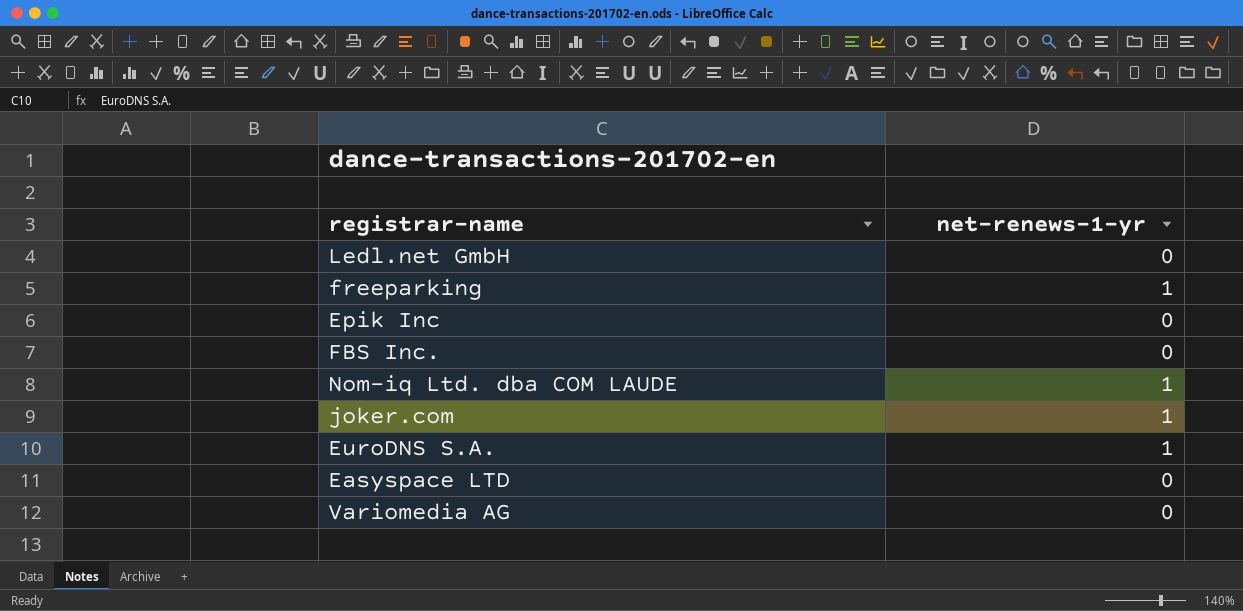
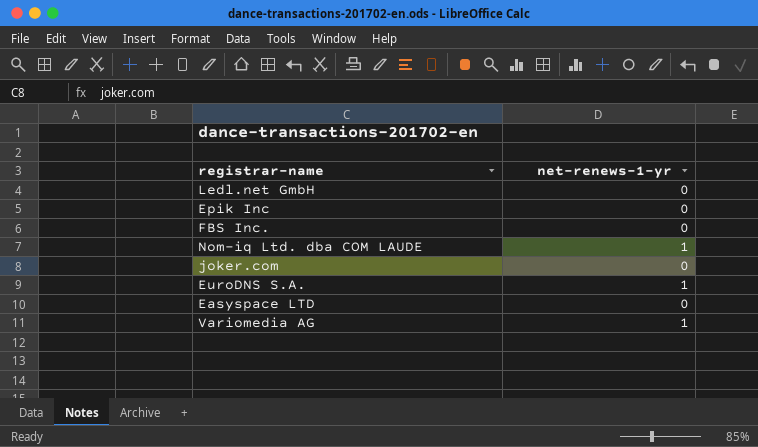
row freeparking: 1 -> none
joker.com | net-renews-1-yr: 1 -> 0
Variomedia AG | net-renews-1-yr: 0 -> 1

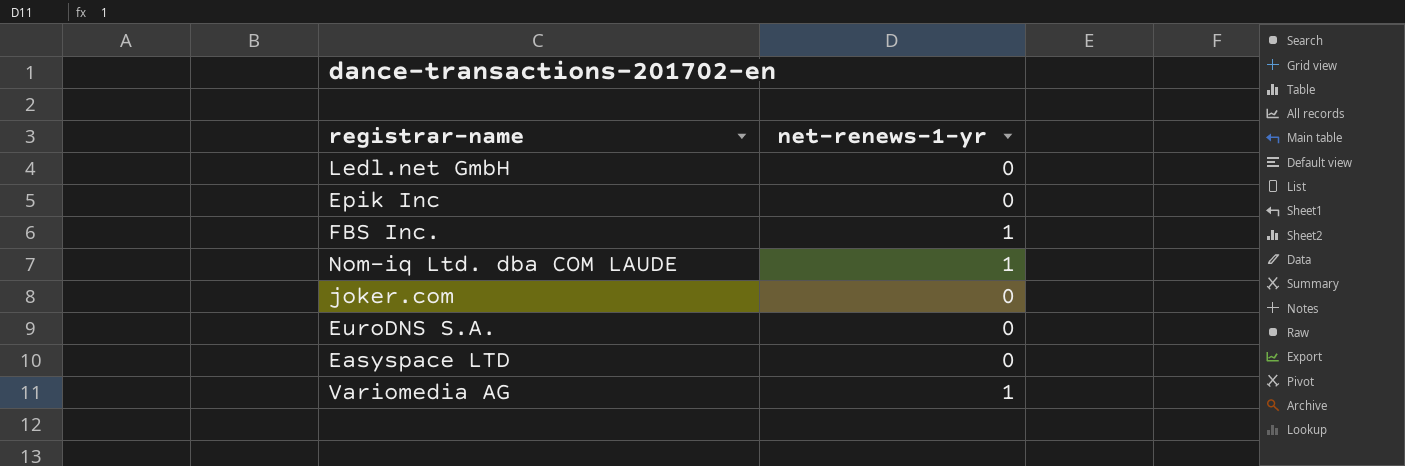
FBS Inc. | net-renews-1-yr: 0 -> 1
EuroDNS S.A. | net-renews-1-yr: 1 -> 0

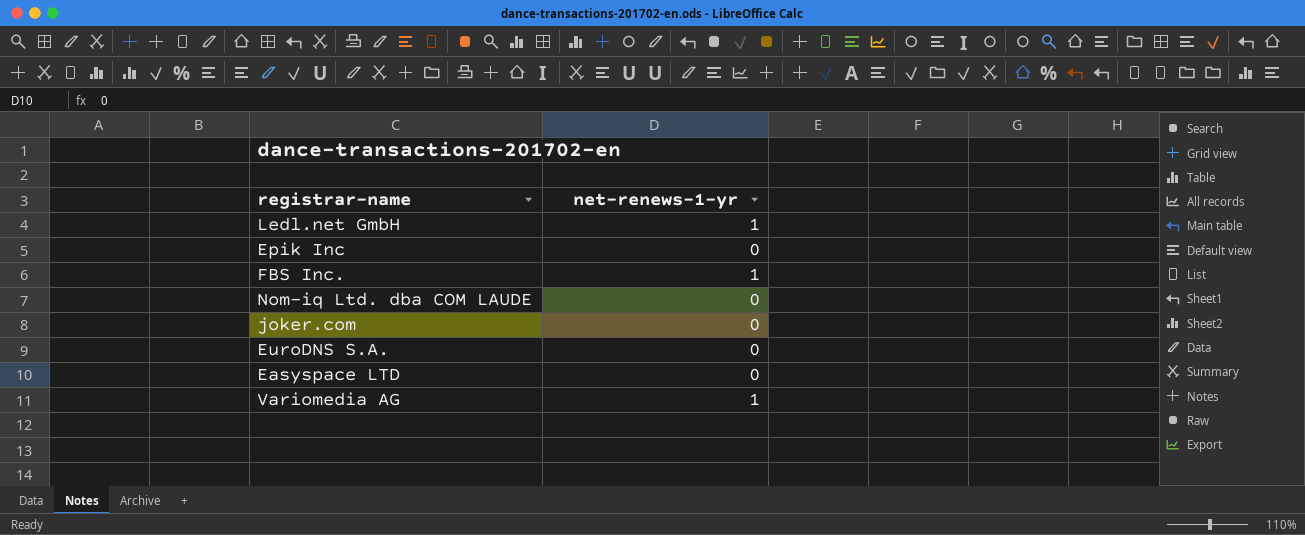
Ledl.net GmbH | net-renews-1-yr: 0 -> 1
Nom-iq Ltd. dba COM LAUDE | net-renews-1-yr: 1 -> 0

